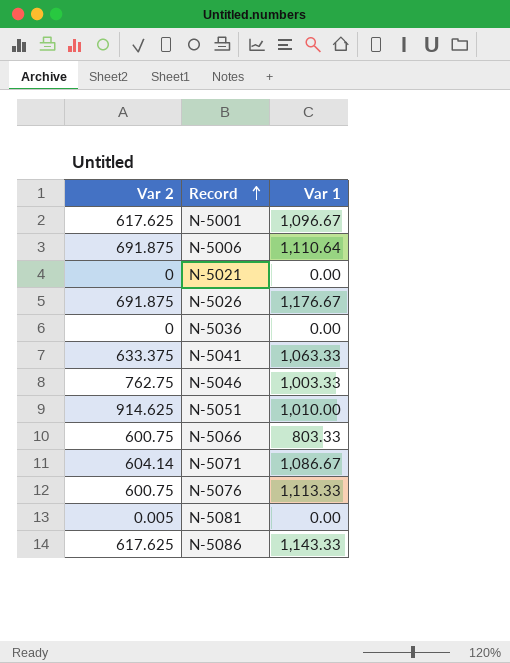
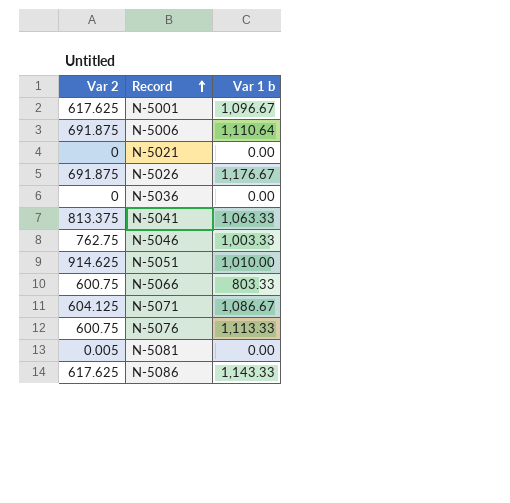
column name: Var 1 -> Var 1 b
N-5041 | Var 2: 633.375 -> 813.375
N-5071 | Var 2: 604.14 -> 604.125

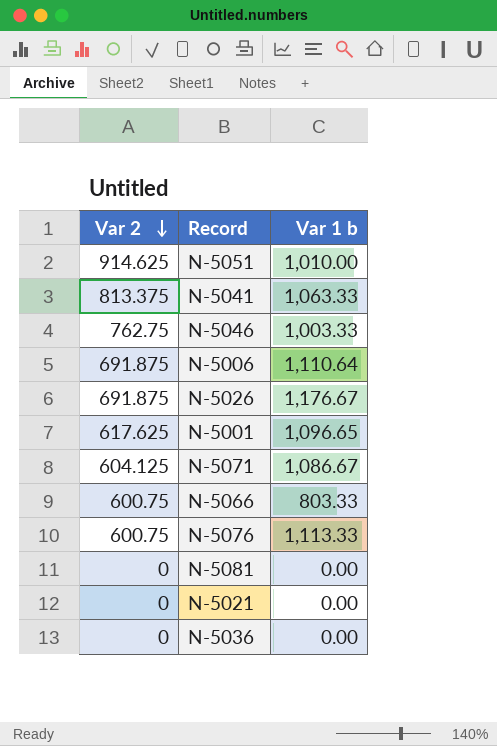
row order: Record ascending -> Var 2 descending
row N-5086: 617.625 | 1,143.33 -> none
N-5001 | Var 1 b: 1,096.67 -> 1,096.65
N-5081 | Var 2: 0.005 -> 0

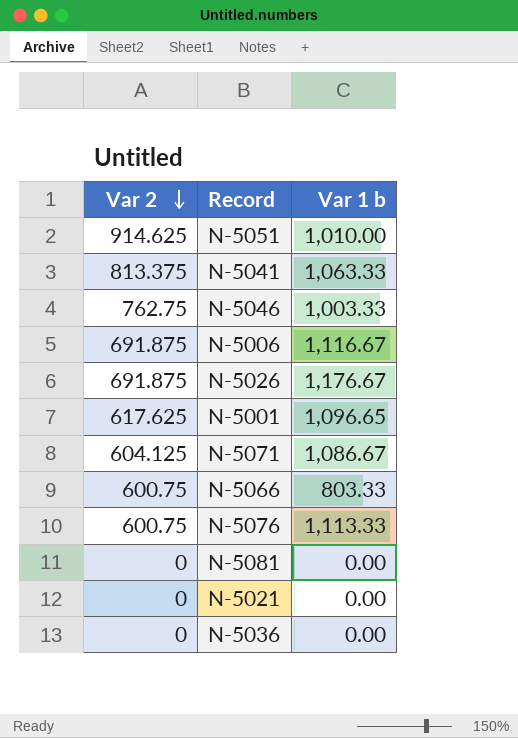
N-5006 | Var 1 b: 1,110.64 -> 1,116.67

